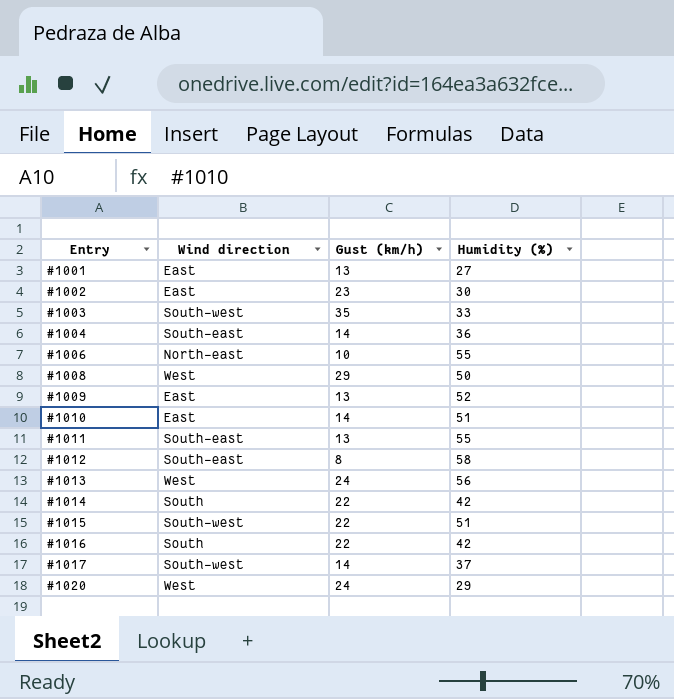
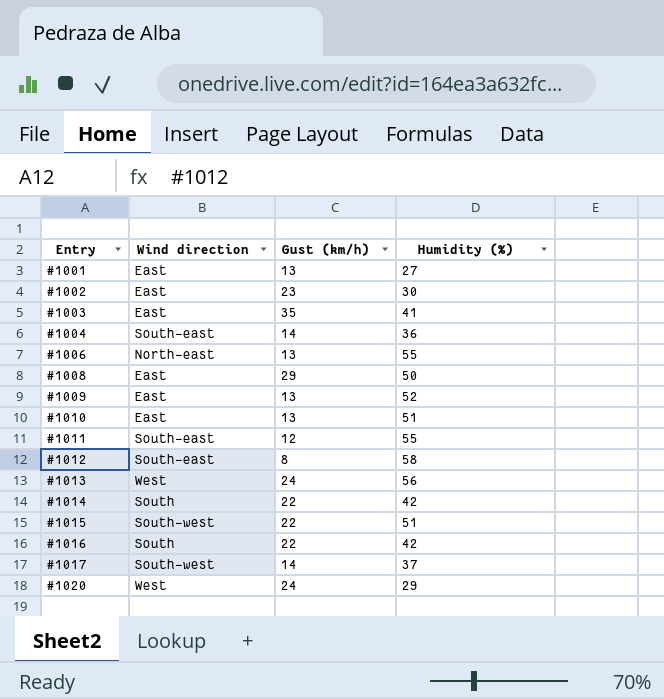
#1003 | Wind direction: South-west -> East
#1003 | Humidity (%): 33 -> 41
#1006 | Gust (km/h): 10 -> 13
#1008 | Wind direction: West -> East
#1010 | Gust (km/h): 14 -> 13
#1011 | Gust (km/h): 13 -> 12

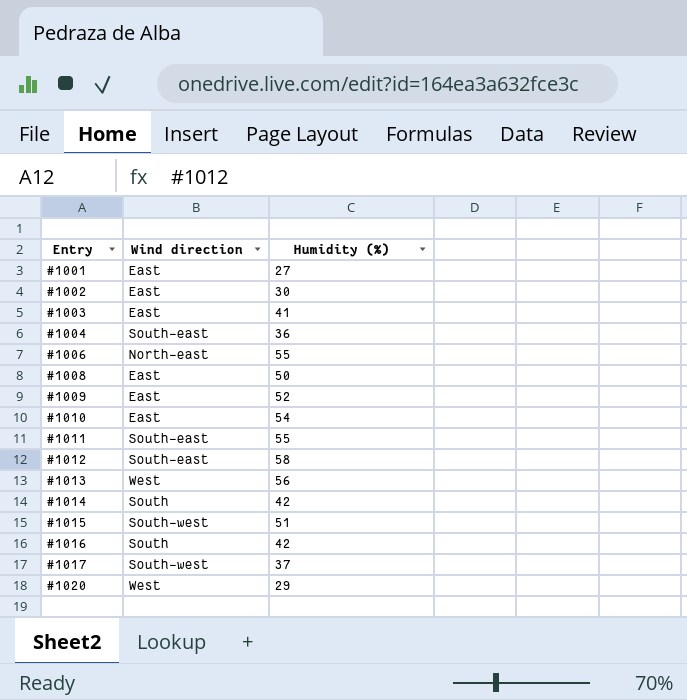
column Gust (km/h) | position: 3 -> none
#1010 | Humidity (%): 51 -> 54

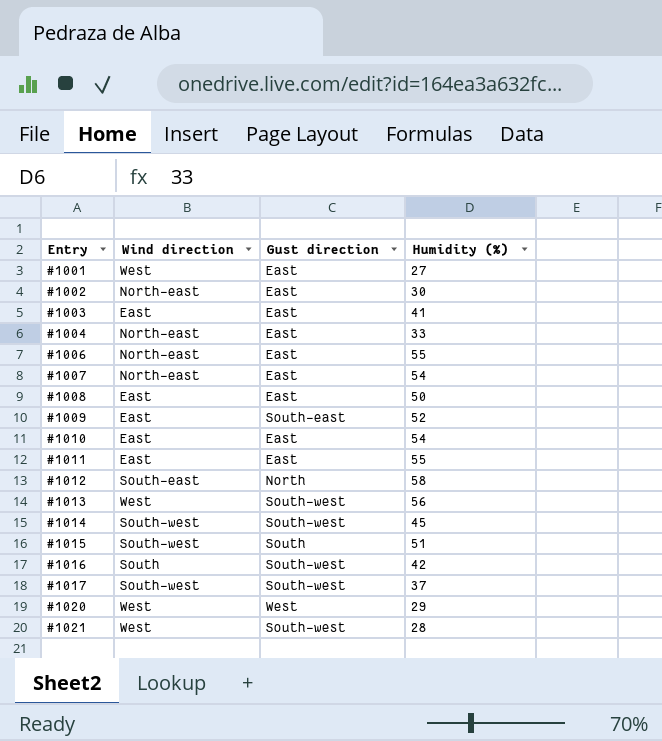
column Gust direction | position: none -> 3
#1001 | Wind direction: East -> West
#1002 | Wind direction: East -> North-east
#1004 | Wind direction: South-east -> North-east
#1004 | Humidity (%): 36 -> 33
row #1007: none -> North-east | East | 54
#1011 | Wind direction: South-east -> East
#1014 | Wind direction: South -> South-west
#1014 | Humidity (%): 42 -> 45
row #1021: none -> West | South-west | 28

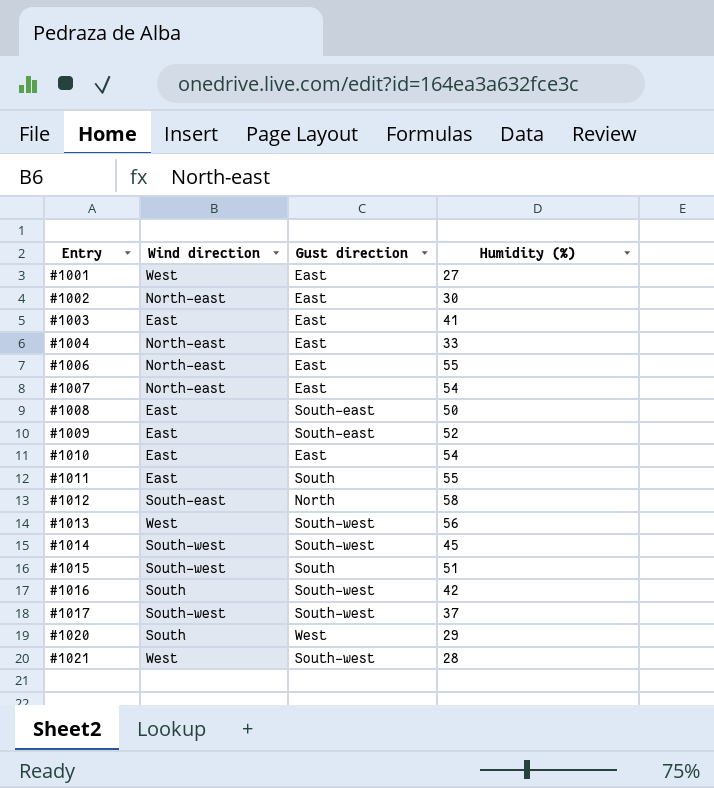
#1008 | Gust direction: East -> South-east
#1011 | Gust direction: East -> South
#1020 | Wind direction: West -> South

